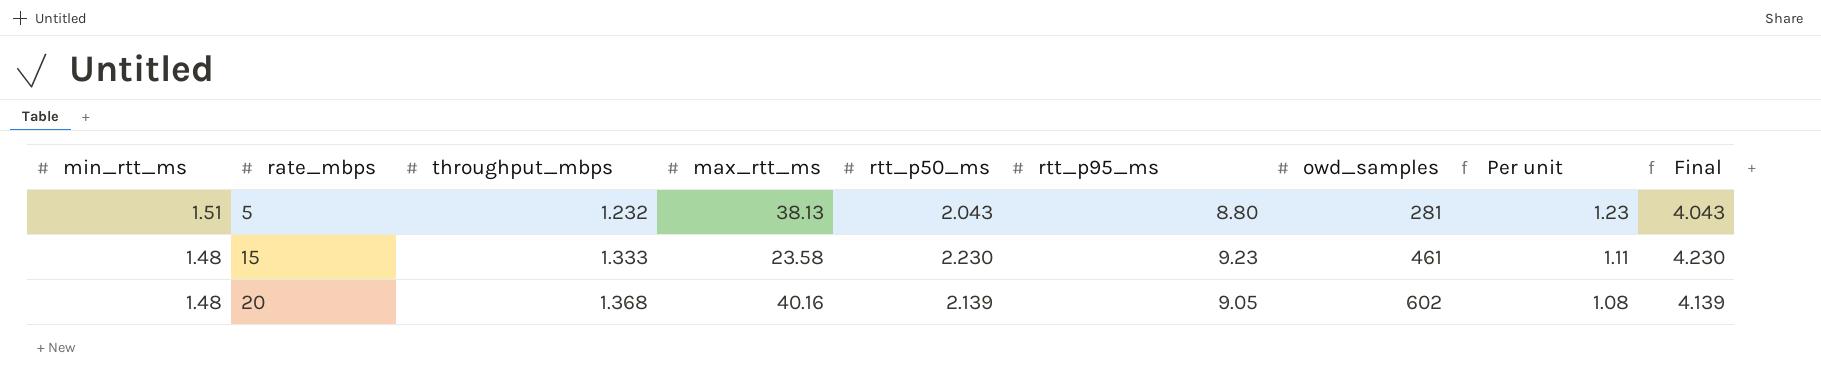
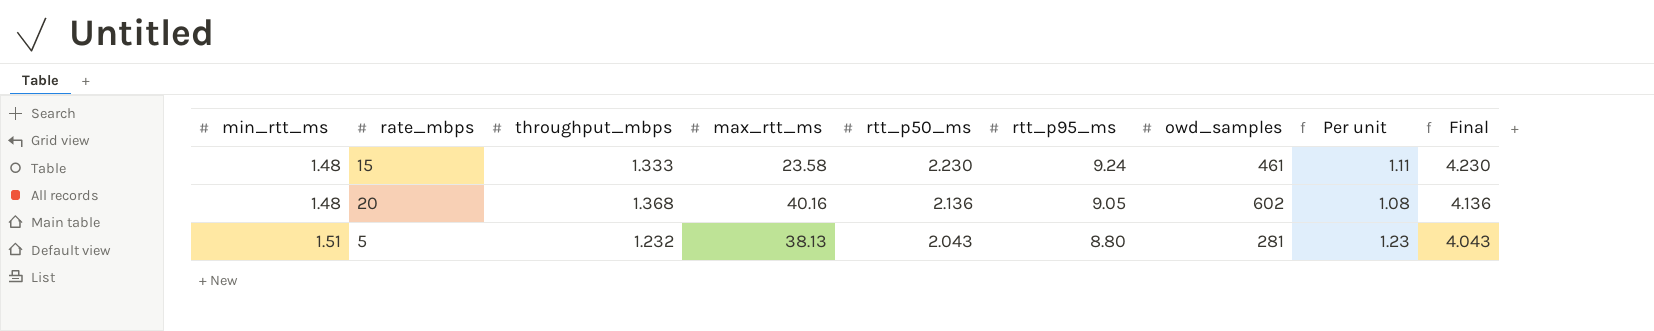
row order: min_rtt_ms descending -> min_rtt_ms ascending
15 | rtt_p95_ms: 9.23 -> 9.24
20 | rtt_p50_ms: 2.139 -> 2.136
20 | Final: 4.139 -> 4.136

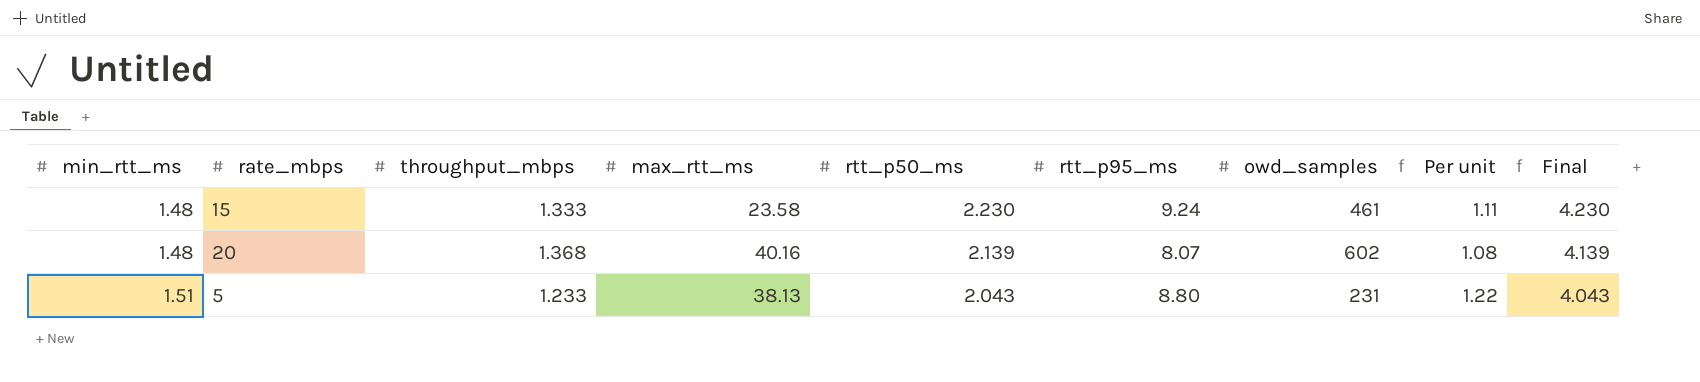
20 | rtt_p50_ms: 2.136 -> 2.139
20 | rtt_p95_ms: 9.05 -> 8.07
20 | Final: 4.136 -> 4.139
5 | throughput_mbps: 1.232 -> 1.233
5 | owd_samples: 281 -> 231
5 | Per unit: 1.23 -> 1.22

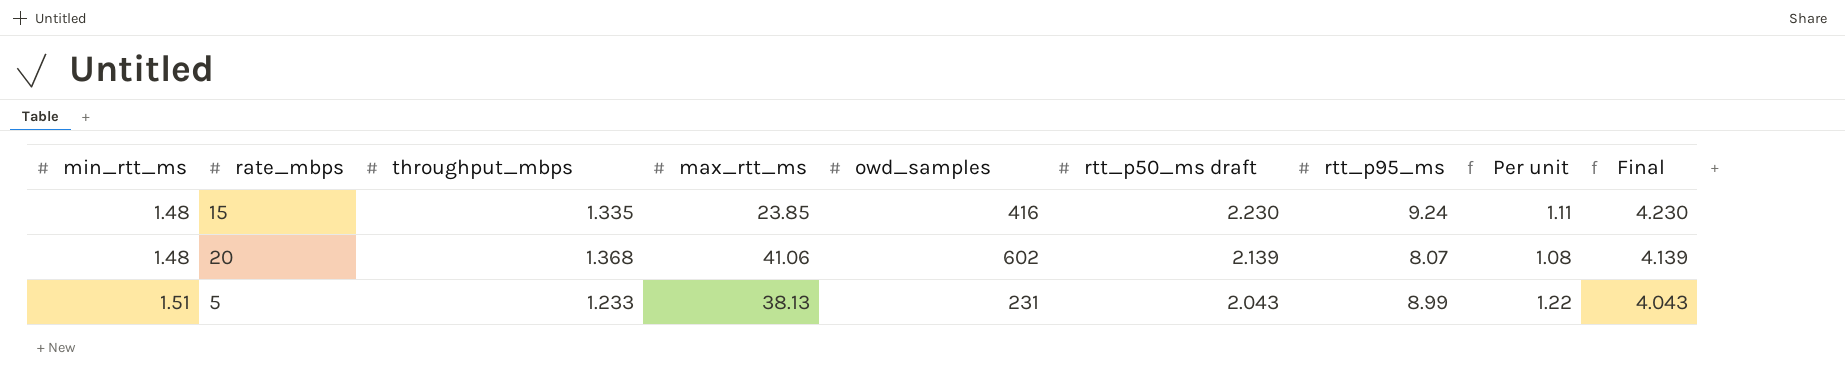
column owd_samples | position: 7 -> 5
column name: rtt_p50_ms -> rtt_p50_ms draft
15 | throughput_mbps: 1.333 -> 1.335
15 | max_rtt_ms: 23.58 -> 23.85
15 | owd_samples: 461 -> 416
20 | max_rtt_ms: 40.16 -> 41.06
5 | rtt_p95_ms: 8.80 -> 8.99

